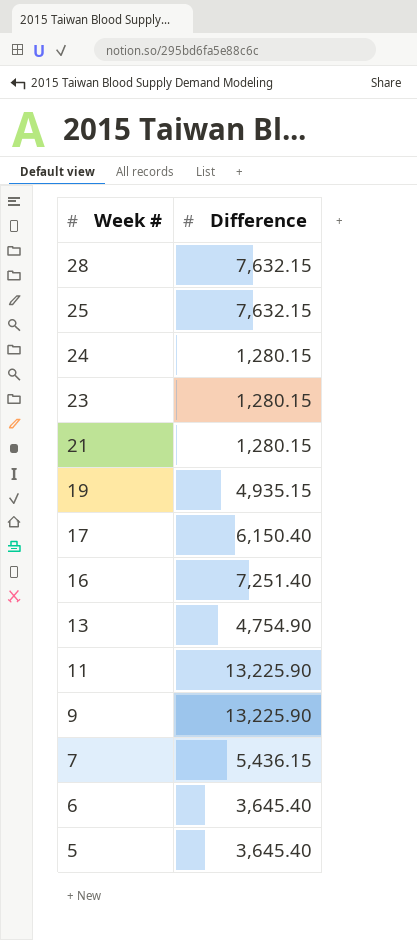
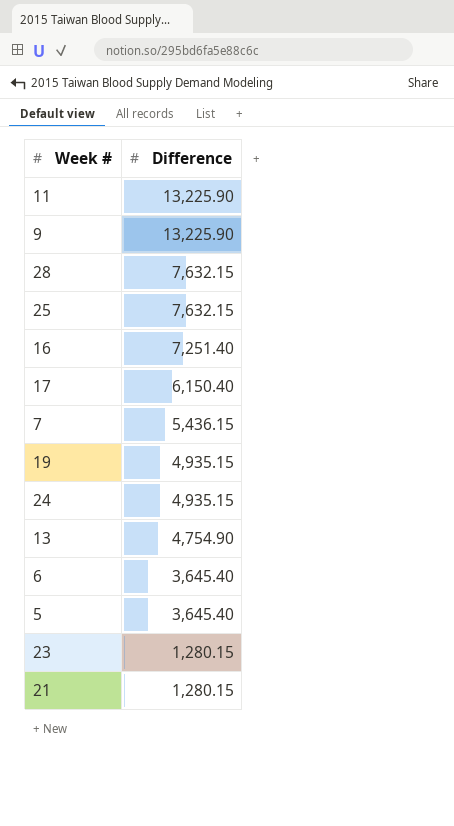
row order: Week # descending -> Difference descending
24 | Difference: 1,280.15 -> 4,935.15

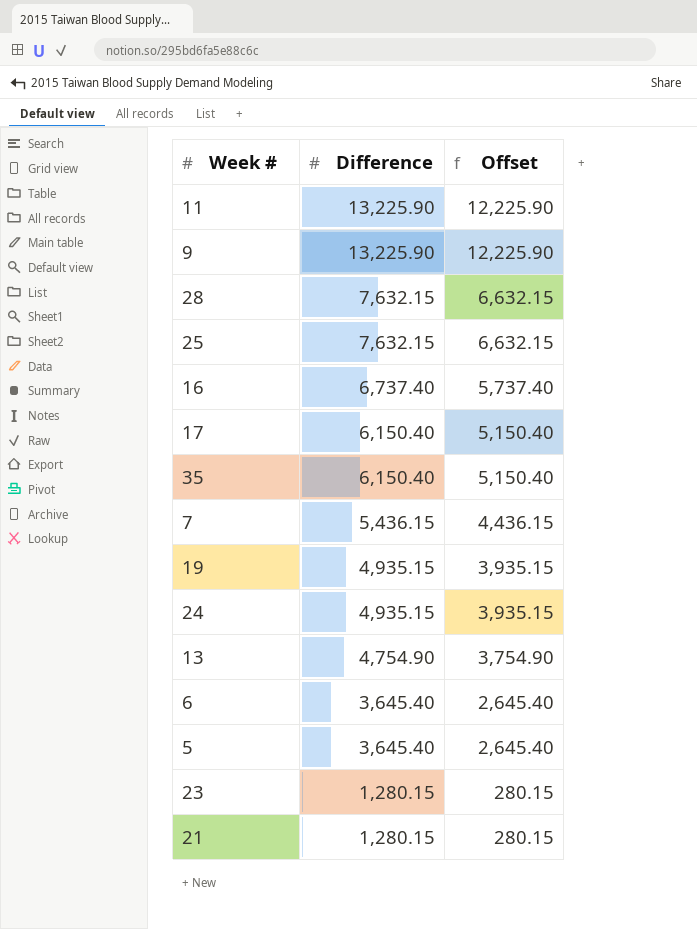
column Offset | formula: none -> [Difference] - 1000
16 | Difference: 7,251.40 -> 6,737.40
row 35: none -> 6,150.40 | 5,150.40

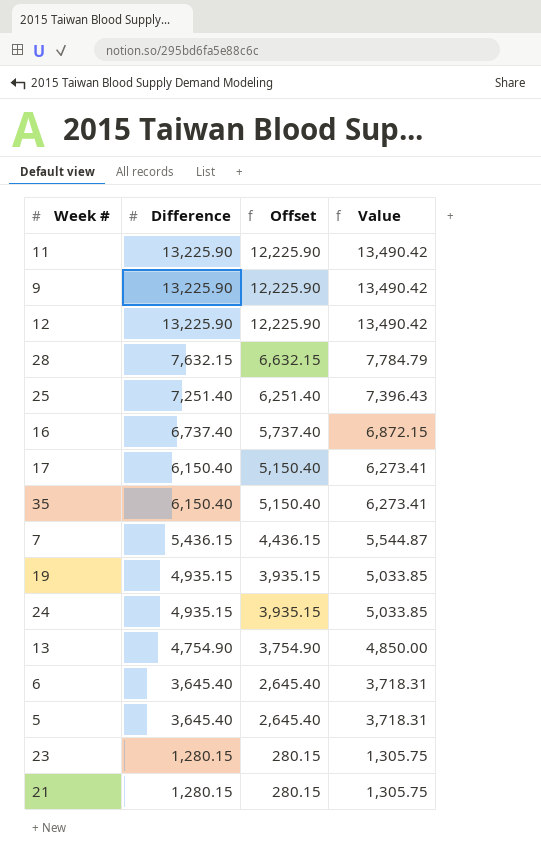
column Value | formula: none -> [Difference] * 1.02
row 12: none -> 13,225.90 | 12,225.90 | 13,490.42
25 | Difference: 7,632.15 -> 7,251.40
25 | Offset: 6,632.15 -> 6,251.40

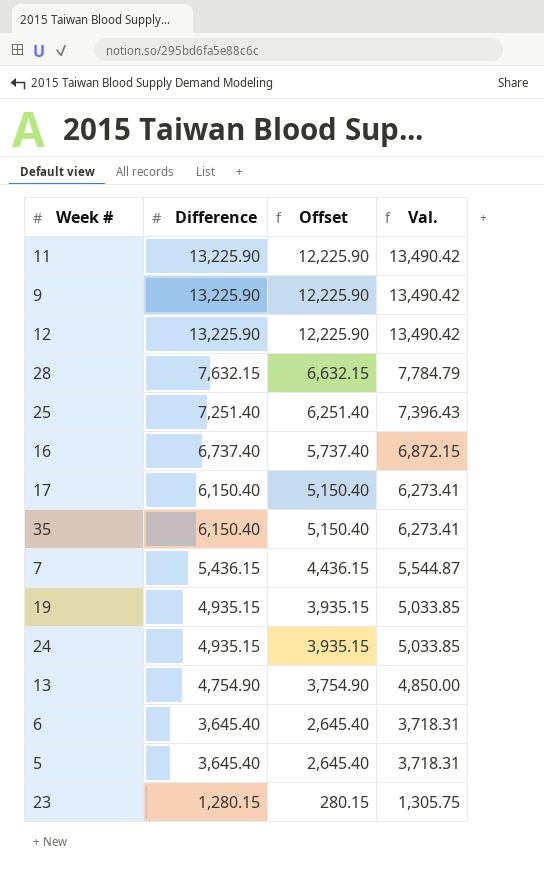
column name: Value -> Val.
row 21: 1,280.15 | 280.15 | 1,305.75 -> none

